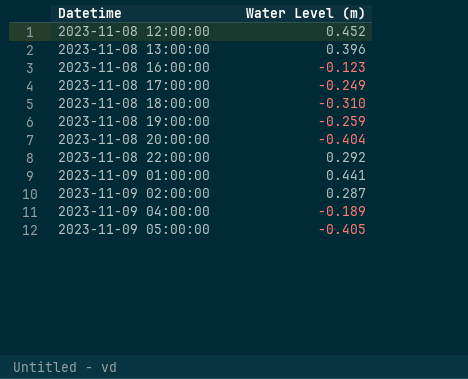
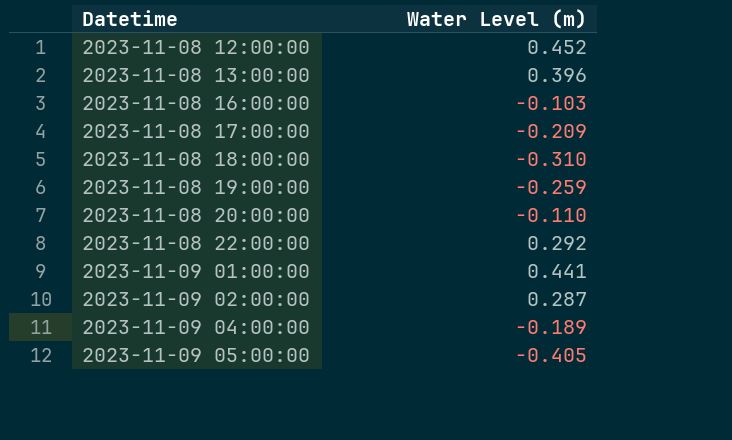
2023-11-08 16:00:00 | Water Level (m): -0.123 -> -0.103
2023-11-08 17:00:00 | Water Level (m): -0.249 -> -0.209
2023-11-08 20:00:00 | Water Level (m): -0.404 -> -0.110

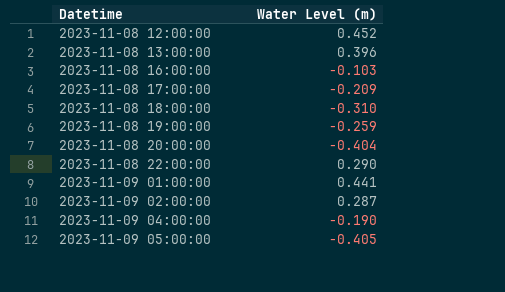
2023-11-08 20:00:00 | Water Level (m): -0.110 -> -0.404
2023-11-08 22:00:00 | Water Level (m): 0.292 -> 0.290
2023-11-09 04:00:00 | Water Level (m): -0.189 -> -0.190

